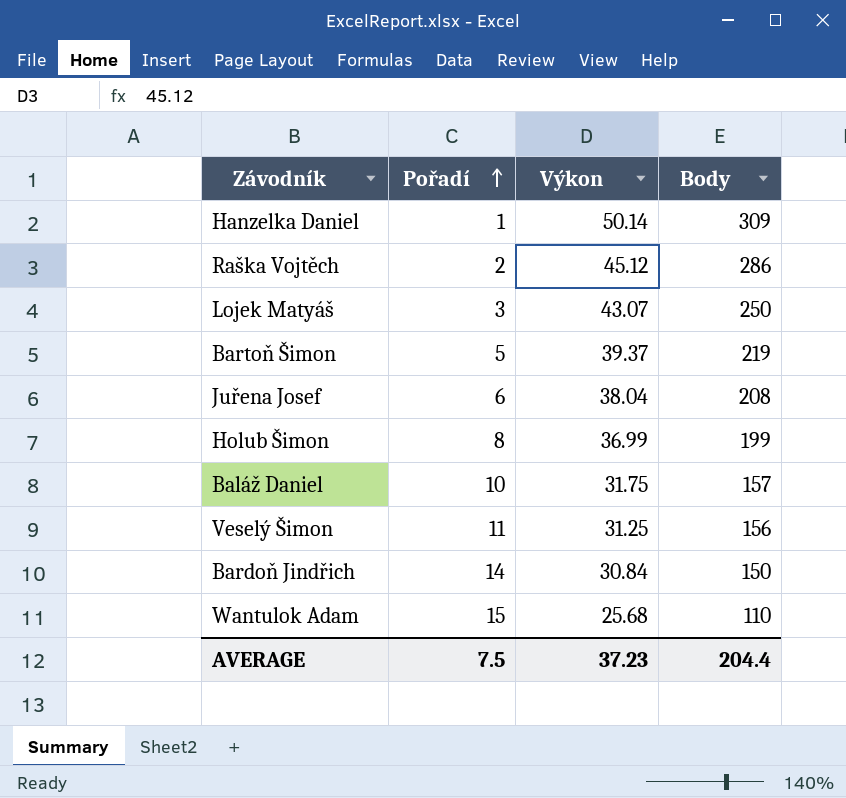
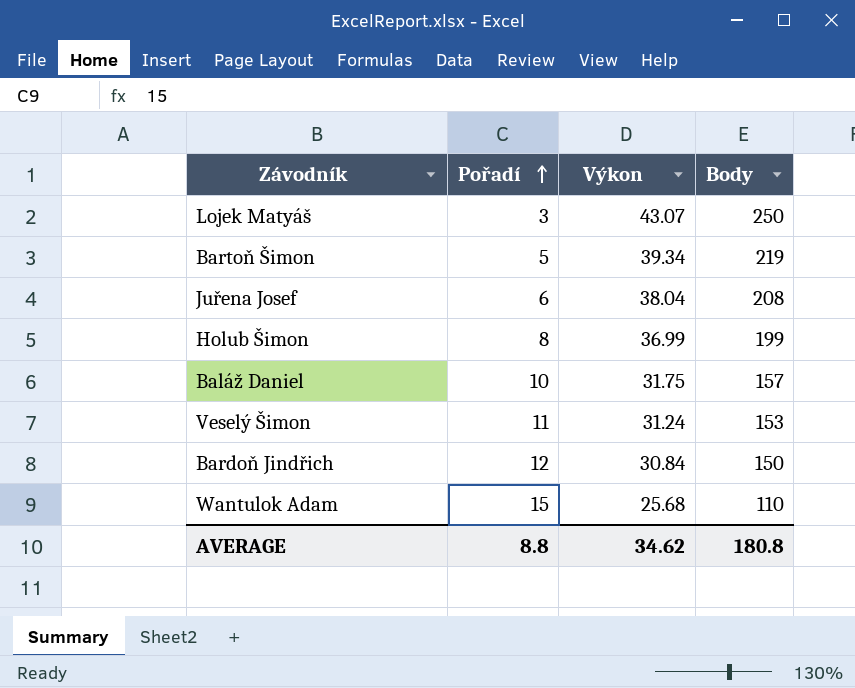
row Hanzelka Daniel: 1 | 50.14 | 309 -> none
row Raška Vojtěch: 2 | 45.12 | 286 -> none
Bartoň Šimon | Výkon: 39.37 -> 39.34
Veselý Šimon | Výkon: 31.25 -> 31.24
Veselý Šimon | Body: 156 -> 153
Bardoň Jindřich | Pořadí: 14 -> 12
AVERAGE | Pořadí: 7.5 -> 8.8
AVERAGE | Výkon: 37.23 -> 34.62
AVERAGE | Body: 204.4 -> 180.8

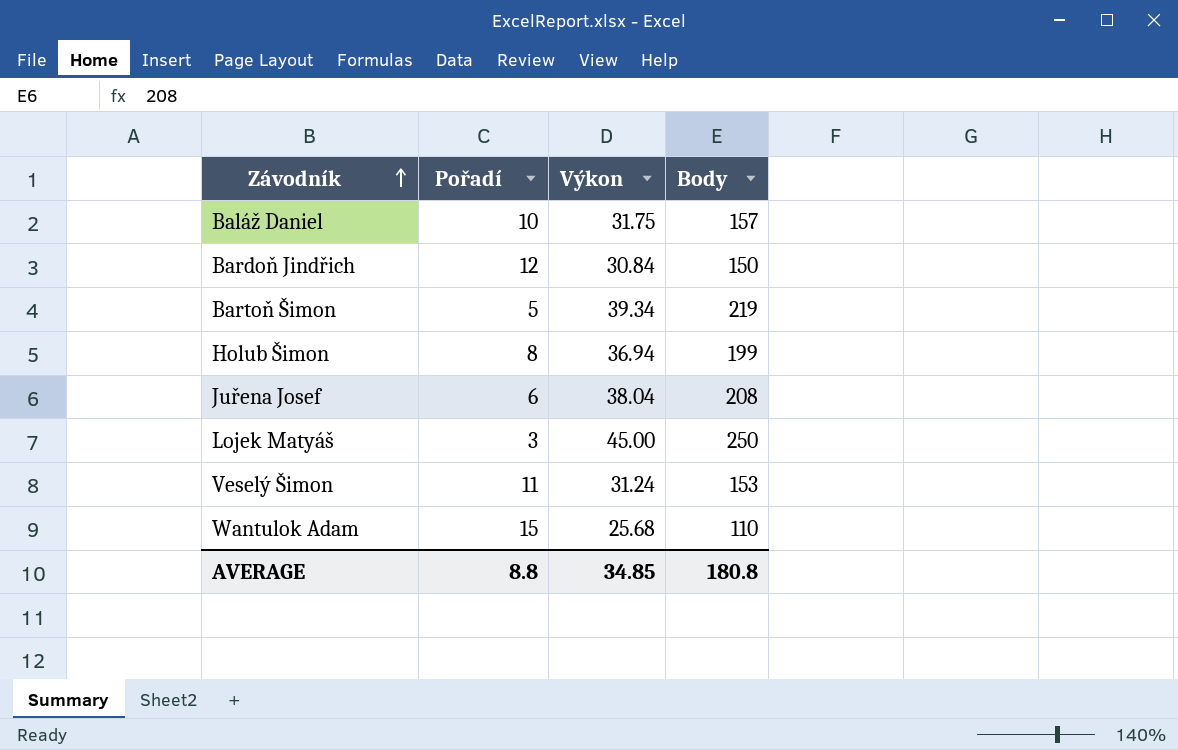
row order: Pořadí ascending -> Závodník ascending
Holub Šimon | Výkon: 36.99 -> 36.94
Lojek Matyáš | Výkon: 43.07 -> 45.00
AVERAGE | Výkon: 34.62 -> 34.85

